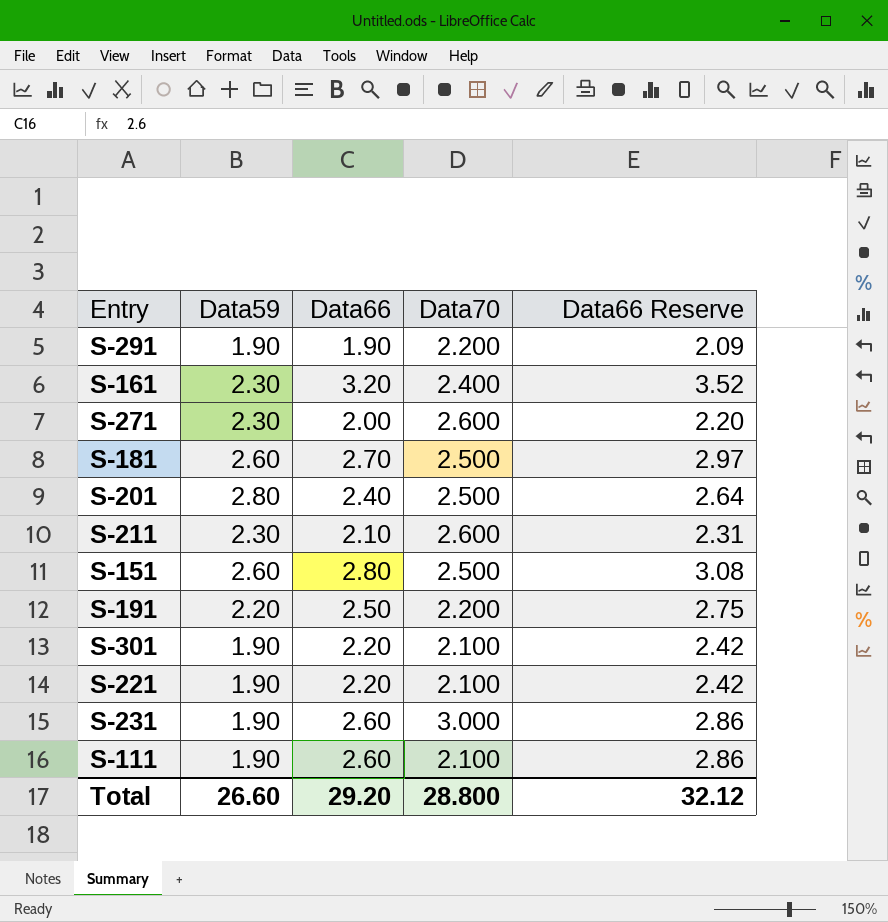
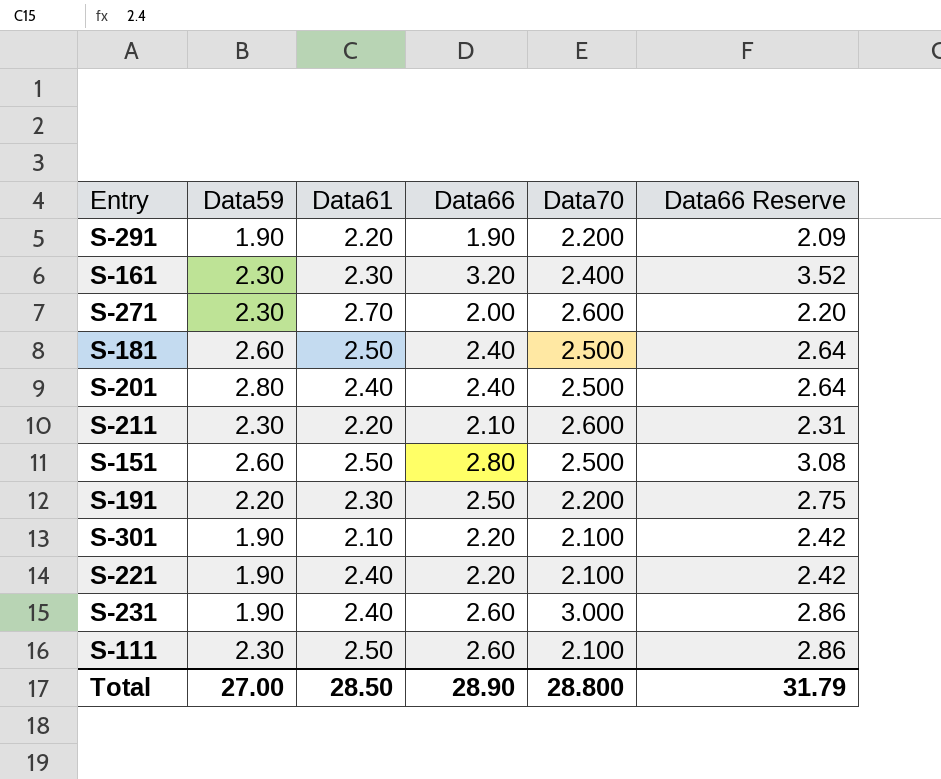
column Data61 | position: none -> 3
S-181 | Data66: 2.70 -> 2.40
S-181 | Data66 Reserve: 2.97 -> 2.64
S-111 | Data59: 1.90 -> 2.30
Total | Data59: 26.60 -> 27.00
Total | Data66: 29.20 -> 28.90
Total | Data66 Reserve: 32.12 -> 31.79

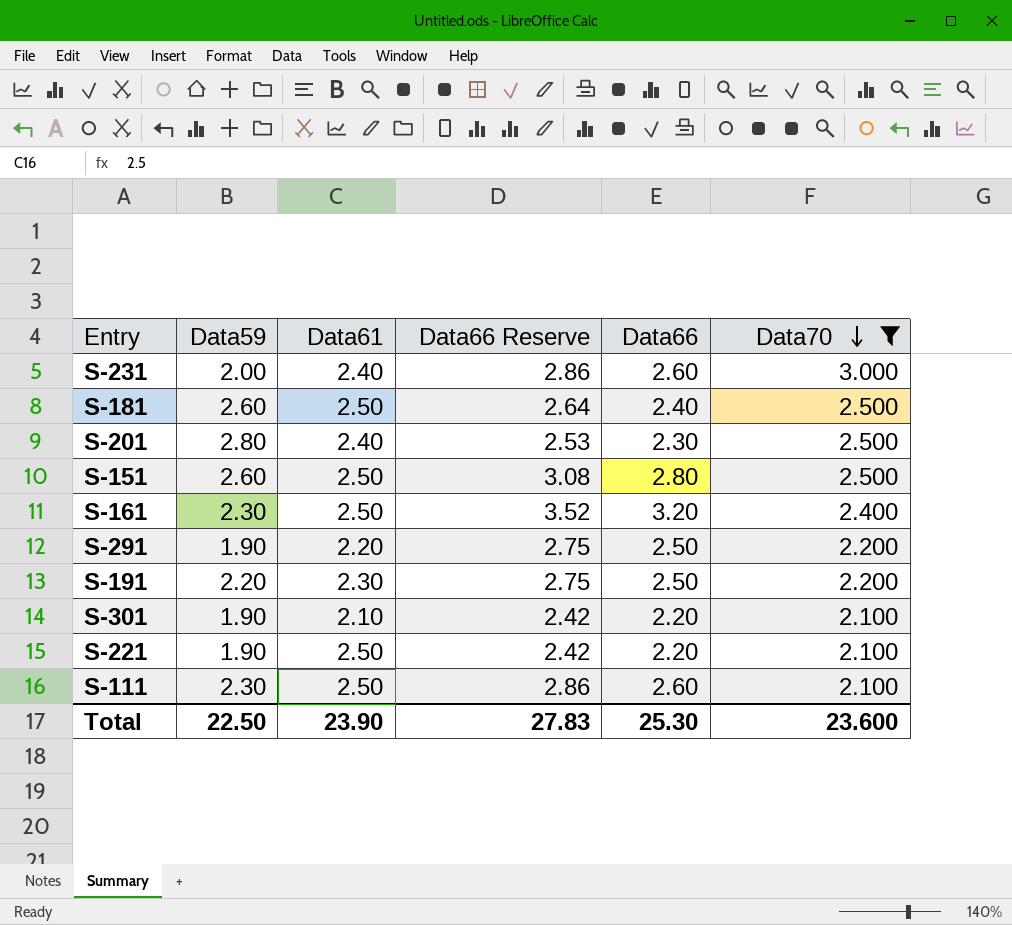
filter: none -> Data70 != 2.600
row order: none -> Data70 descending
column Data66 Reserve | position: 6 -> 4
S-231 | Data59: 1.90 -> 2.00
S-201 | Data66 Reserve: 2.64 -> 2.53
S-201 | Data66: 2.40 -> 2.30
S-161 | Data61: 2.30 -> 2.50
S-291 | Data66 Reserve: 2.09 -> 2.75
S-291 | Data66: 1.90 -> 2.50
S-221 | Data61: 2.40 -> 2.50
Total | Data59: 27.00 -> 22.50
Total | Data61: 28.50 -> 23.90
Total | Data66 Reserve: 31.79 -> 27.83
Total | Data66: 28.90 -> 25.30
Total | Data70: 28.800 -> 23.600

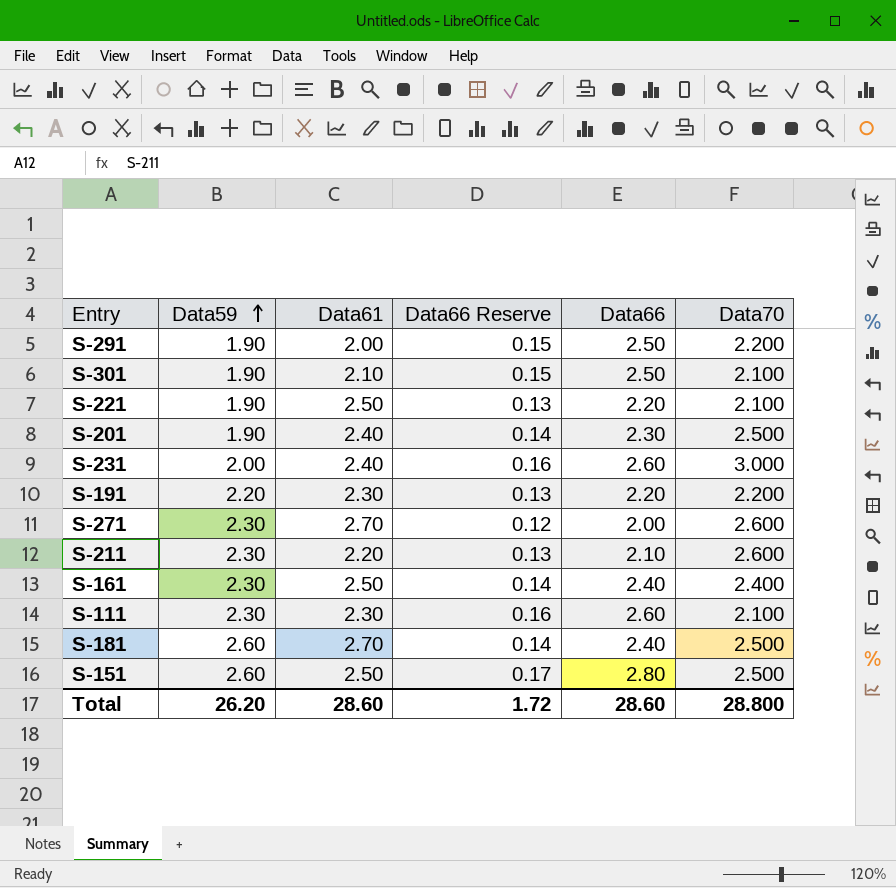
filter: Data70 != 2.600 -> none
row order: Data70 descending -> Data59 ascending
column Data66 Reserve | formula: [Data66] * 1.1 -> [Data66] * 0.06
S-291 | Data61: 2.20 -> 2.00
S-301 | Data66: 2.20 -> 2.50
S-201 | Data59: 2.80 -> 1.90
S-191 | Data66: 2.50 -> 2.20
S-161 | Data66: 3.20 -> 2.40
S-111 | Data61: 2.50 -> 2.30
S-181 | Data61: 2.50 -> 2.70
Total | Data59: 22.50 -> 26.20
Total | Data61: 23.90 -> 28.60
Total | Data66 Reserve: 27.83 -> 1.72
Total | Data66: 25.30 -> 28.60
Total | Data70: 23.600 -> 28.800

